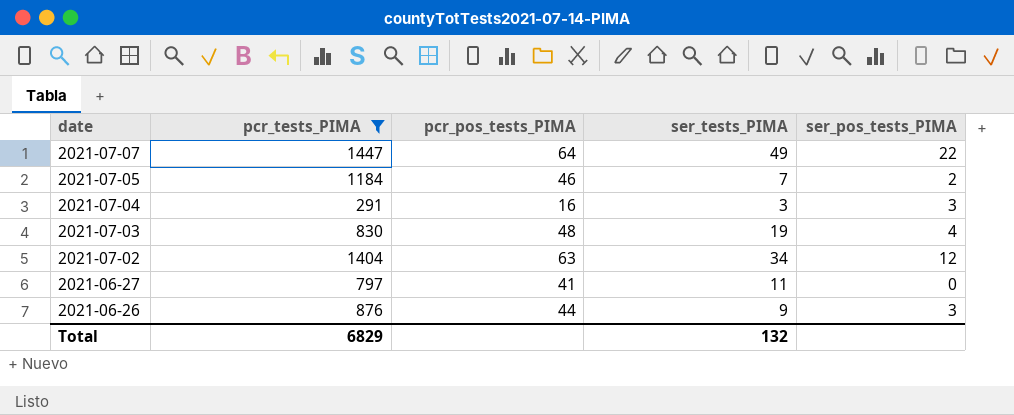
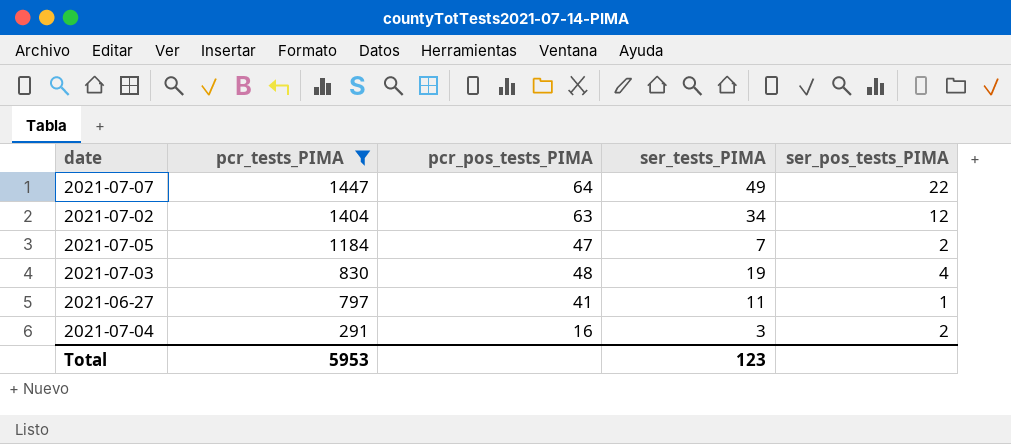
row order: date descending -> pcr_tests_PIMA descending
row 2021-06-26: 876 | 44 | 9 | 3 -> none
2021-07-05 | pcr_pos_tests_PIMA: 46 -> 47
2021-06-27 | ser_pos_tests_PIMA: 0 -> 1
2021-07-04 | ser_pos_tests_PIMA: 3 -> 2
Total | pcr_tests_PIMA: 6829 -> 5953
Total | ser_tests_PIMA: 132 -> 123

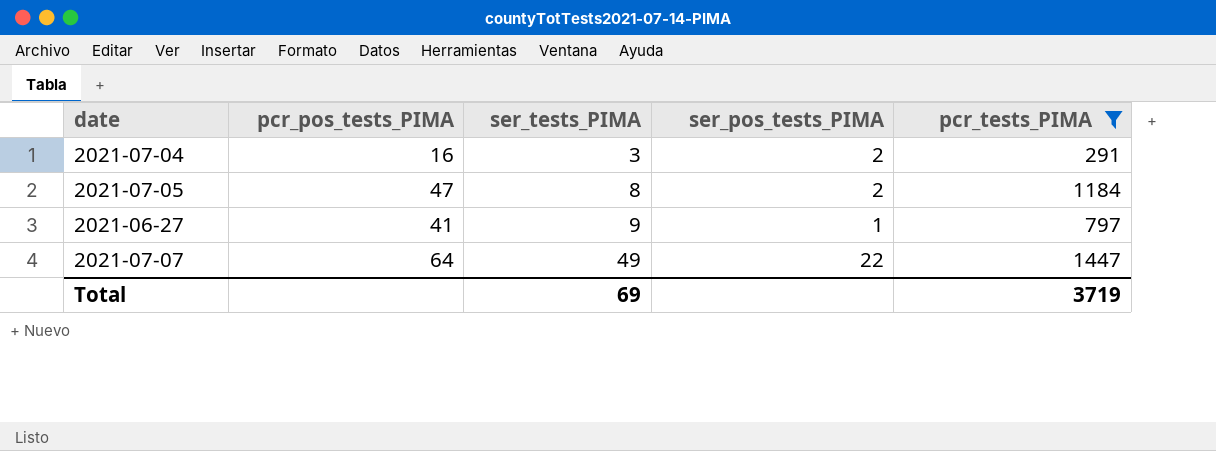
row order: pcr_tests_PIMA descending -> ser_tests_PIMA ascending
column pcr_tests_PIMA | position: 2 -> 5
row 2021-07-02: 1404 | 63 | 34 | 12 -> none
row 2021-07-03: 830 | 48 | 19 | 4 -> none
2021-07-05 | ser_tests_PIMA: 7 -> 8
2021-06-27 | ser_tests_PIMA: 11 -> 9
Total | ser_tests_PIMA: 123 -> 69
Total | pcr_tests_PIMA: 5953 -> 3719

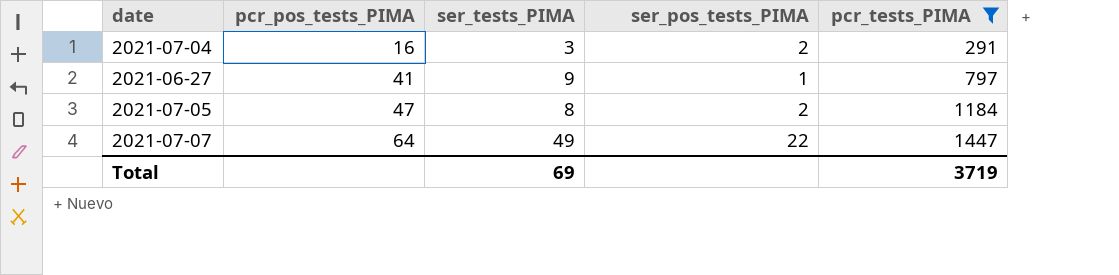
row order: ser_tests_PIMA ascending -> pcr_pos_tests_PIMA ascending

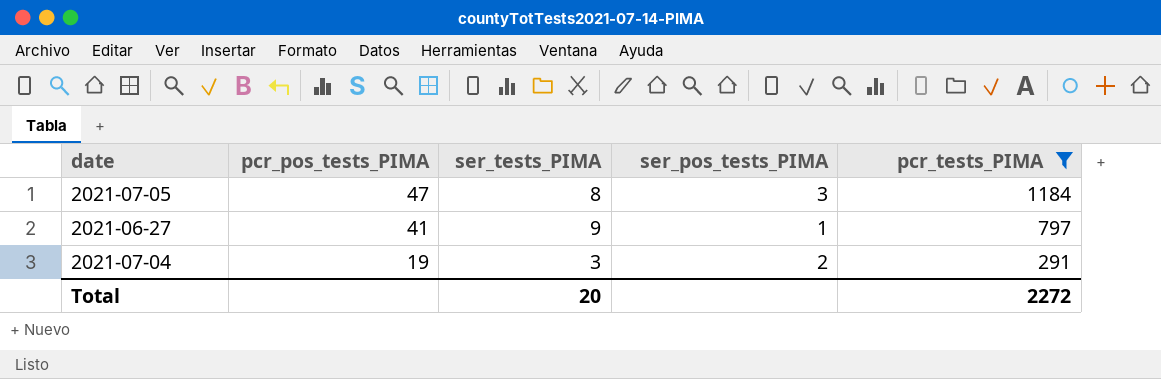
row order: pcr_pos_tests_PIMA ascending -> pcr_pos_tests_PIMA descending
row 2021-07-07: 64 | 49 | 22 | 1447 -> none
2021-07-05 | ser_pos_tests_PIMA: 2 -> 3
2021-07-04 | pcr_pos_tests_PIMA: 16 -> 19
Total | ser_tests_PIMA: 69 -> 20
Total | pcr_tests_PIMA: 3719 -> 2272

